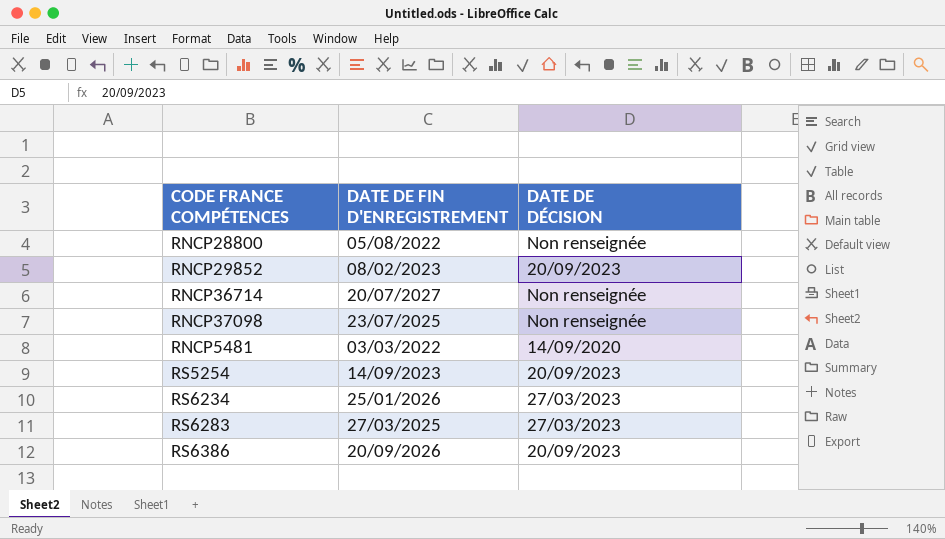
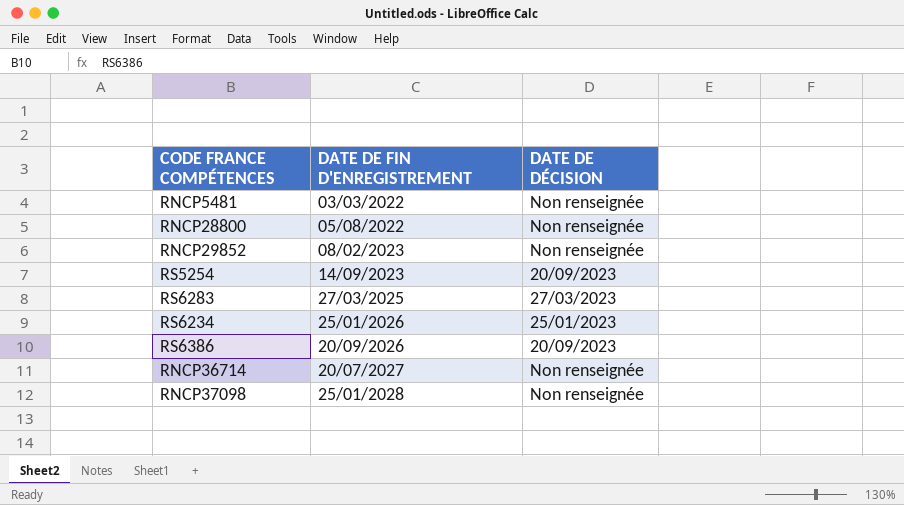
row order: none -> DATE DE FIN D'ENREGISTREMENT ascending
RNCP5481 | DATE DE DÉCISION: 14/09/2020 -> Non renseignée
RNCP29852 | DATE DE DÉCISION: 20/09/2023 -> Non renseignée
RS6234 | DATE DE DÉCISION: 27/03/2023 -> 25/01/2023
RNCP37098 | DATE DE FIN D'ENREGISTREMENT: 23/07/2025 -> 25/01/2028

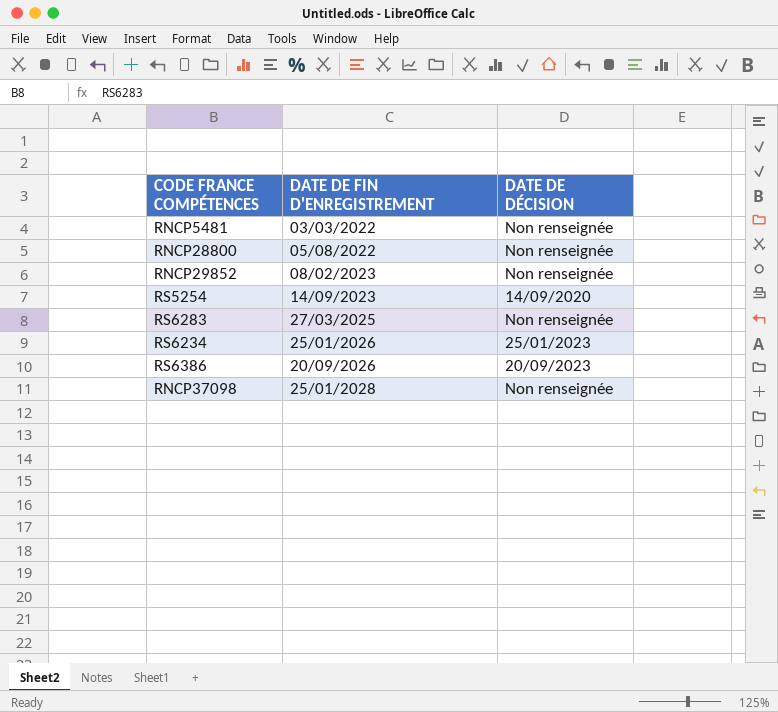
row RNCP36714: 20/07/2027 | Non renseignée -> none
RS5254 | DATE DE DÉCISION: 20/09/2023 -> 14/09/2020
RS6283 | DATE DE DÉCISION: 27/03/2023 -> Non renseignée

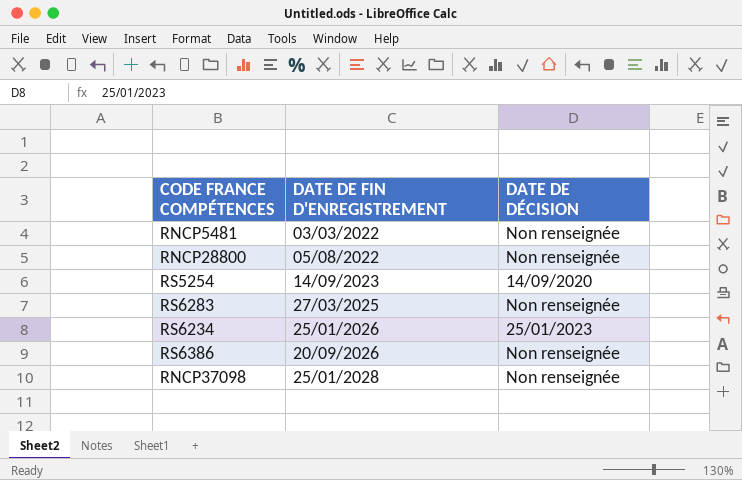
row RNCP29852: 08/02/2023 | Non renseignée -> none
RS6386 | DATE DE DÉCISION: 20/09/2023 -> Non renseignée

